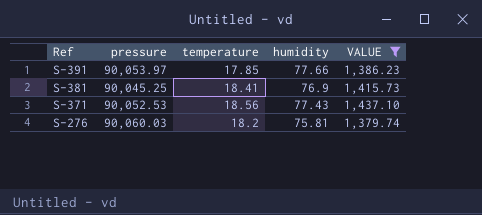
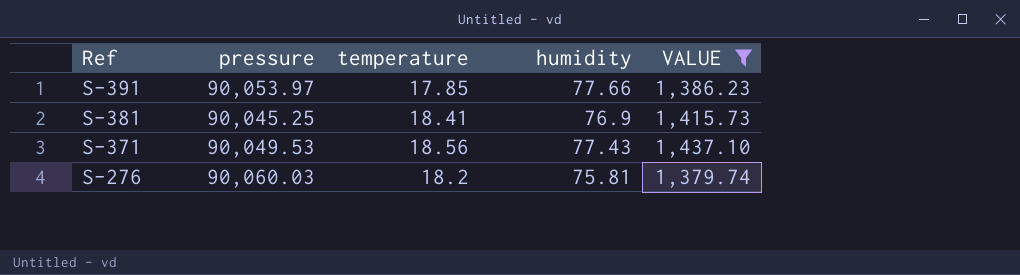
S-371 | pressure: 90,052.53 -> 90,049.53

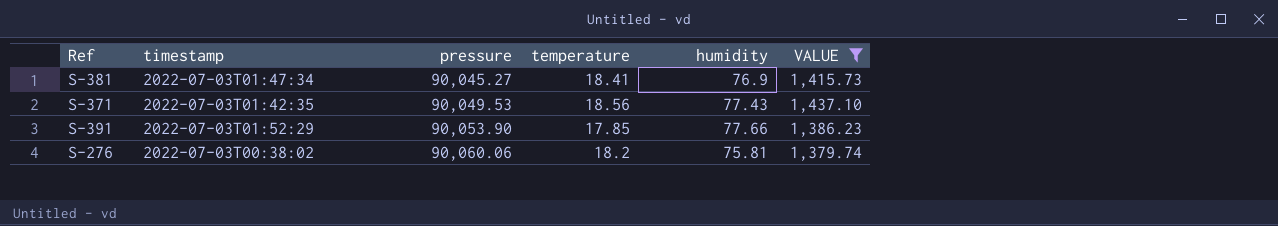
row order: Ref descending -> pressure ascending
column timestamp | position: none -> 2
S-381 | pressure: 90,045.25 -> 90,045.27
S-391 | pressure: 90,053.97 -> 90,053.90
S-276 | pressure: 90,060.03 -> 90,060.06

